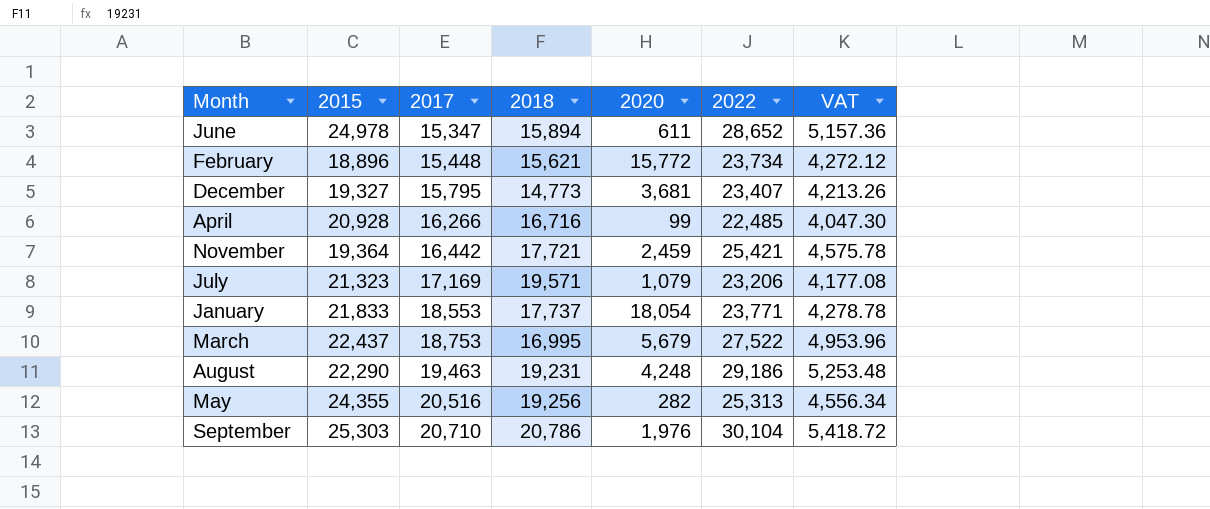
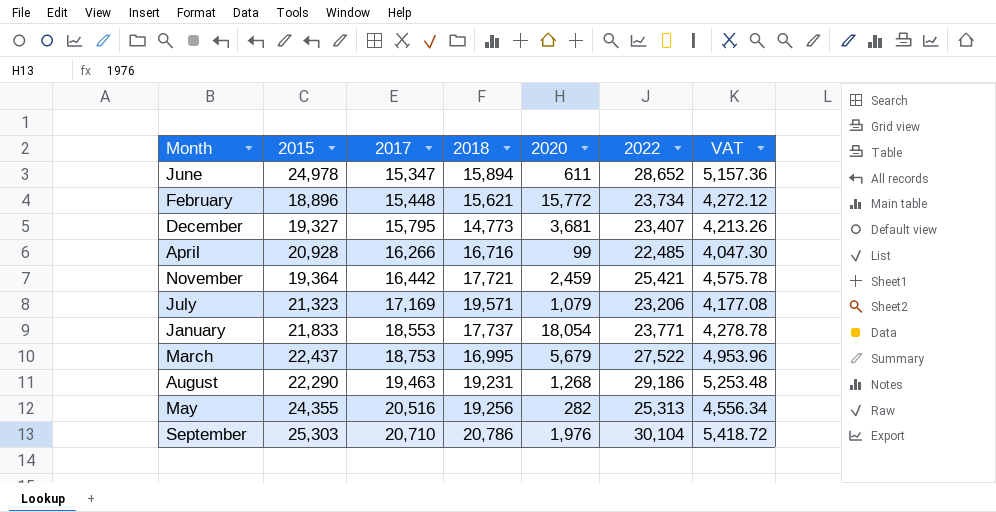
August | 2020: 4,248 -> 1,268

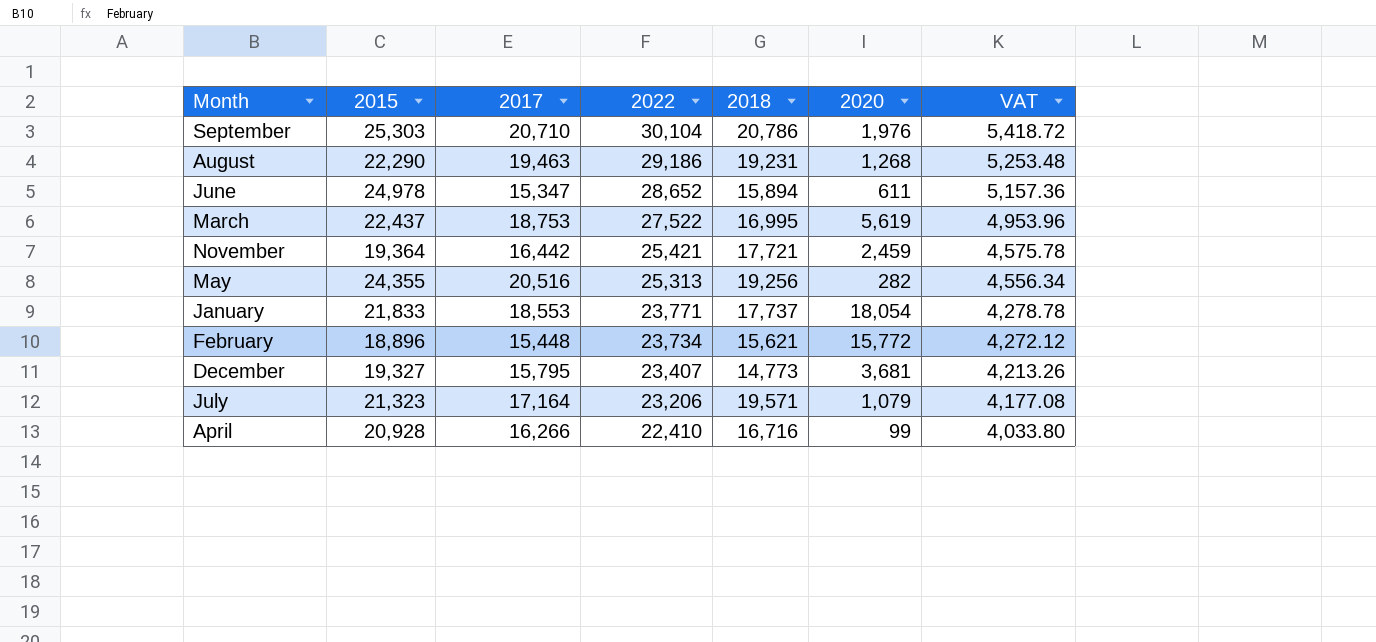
row order: 2017 ascending -> 2022 descending
column 2022 | position: 6 -> 4
March | 2020: 5,679 -> 5,619
July | 2017: 17,169 -> 17,164
April | 2022: 22,485 -> 22,410
April | VAT: 4,047.30 -> 4,033.80

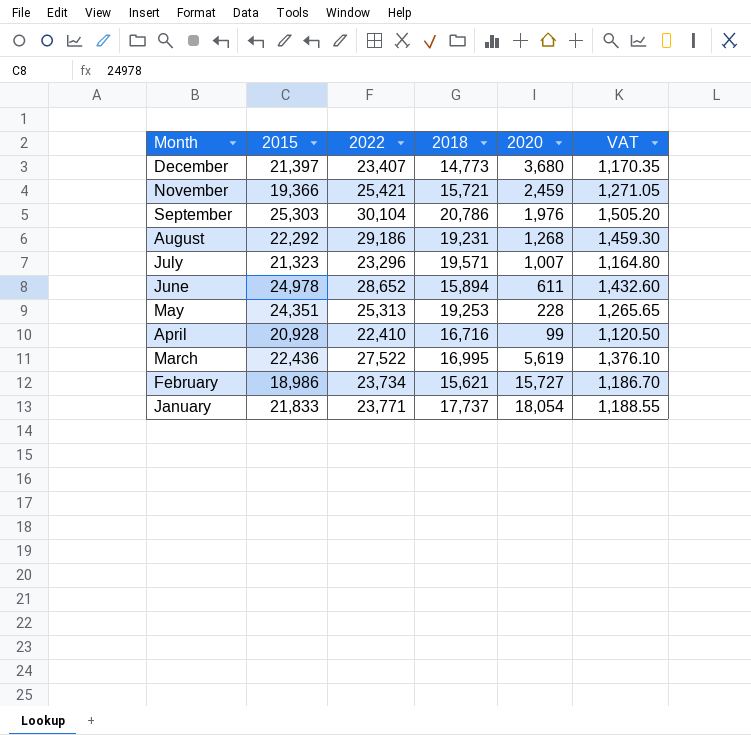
row order: 2022 descending -> Month descending
column 2017 | position: 3 -> none
column VAT | formula: [2022] * 0.18 -> [2022] * 0.05
December | 2015: 19,327 -> 21,397
December | 2020: 3,681 -> 3,680
November | 2015: 19,364 -> 19,366
November | 2018: 17,721 -> 15,721
August | 2015: 22,290 -> 22,292
July | 2022: 23,206 -> 23,296
July | 2020: 1,079 -> 1,007
May | 2015: 24,355 -> 24,351
May | 2018: 19,256 -> 19,253
May | 2020: 282 -> 228
March | 2015: 22,437 -> 22,436
February | 2015: 18,896 -> 18,986
February | 2020: 15,772 -> 15,727

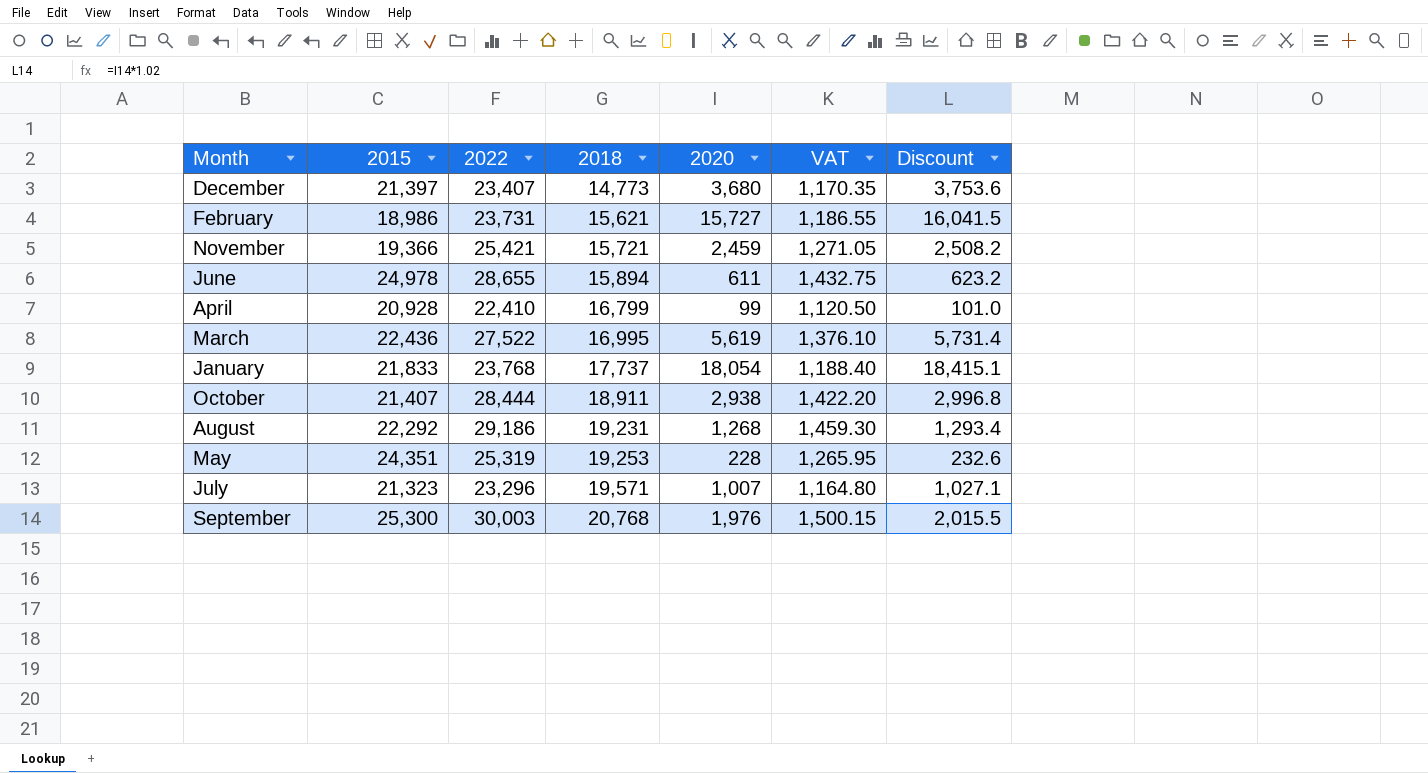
row order: Month descending -> 2018 ascending
column Discount | formula: none -> [2020] * 1.02
February | 2022: 23,734 -> 23,731
February | VAT: 1,186.70 -> 1,186.55
June | 2022: 28,652 -> 28,655
June | VAT: 1,432.60 -> 1,432.75
April | 2018: 16,716 -> 16,799
January | 2022: 23,771 -> 23,768
January | VAT: 1,188.55 -> 1,188.40
row October: none -> 21,407 | 28,444 | 18,911 | 2,938 | 1,422.20 | 2,996.8
May | 2022: 25,313 -> 25,319
May | VAT: 1,265.65 -> 1,265.95
September | 2015: 25,303 -> 25,300
September | 2022: 30,104 -> 30,003
September | 2018: 20,786 -> 20,768
September | VAT: 1,505.20 -> 1,500.15

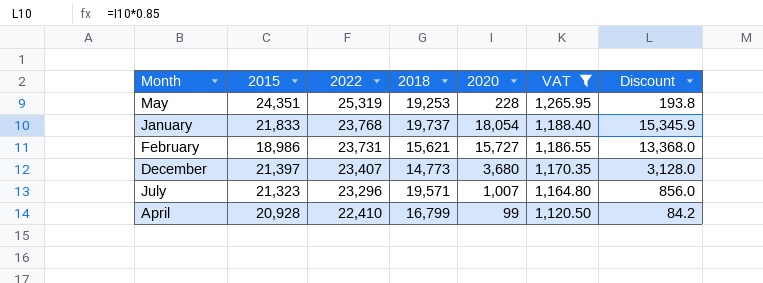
filter: none -> VAT <= 1,265.95
row order: 2018 ascending -> 2022 descending
column Discount | formula: [2020] * 1.02 -> [2020] * 0.85
January | 2018: 17,737 -> 19,737

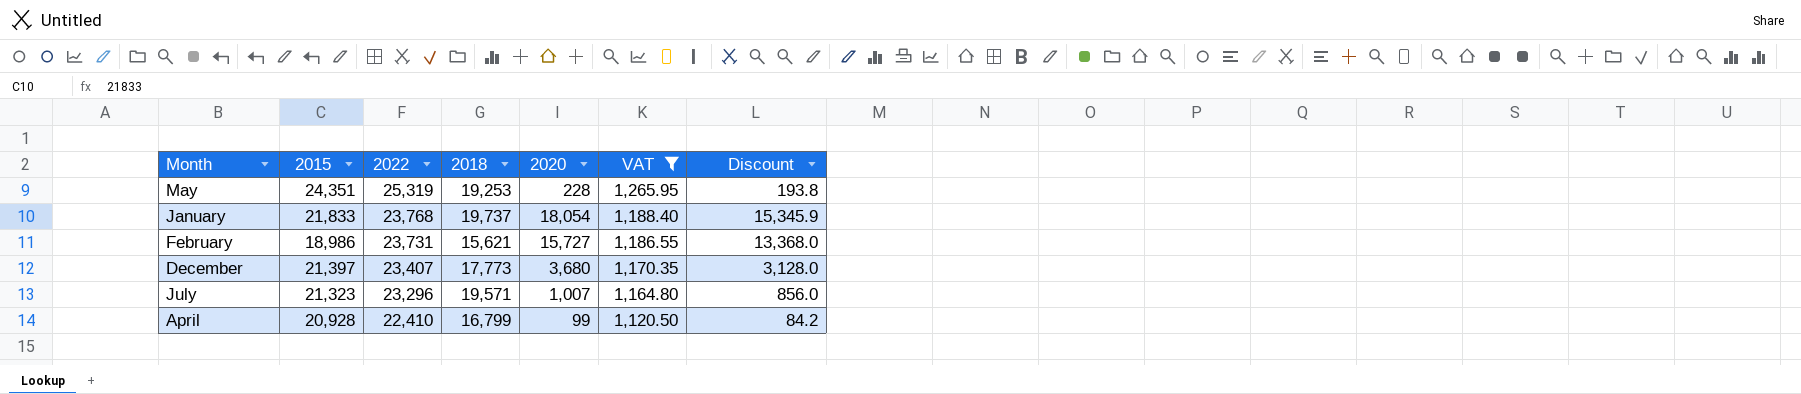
December | 2018: 14,773 -> 17,773

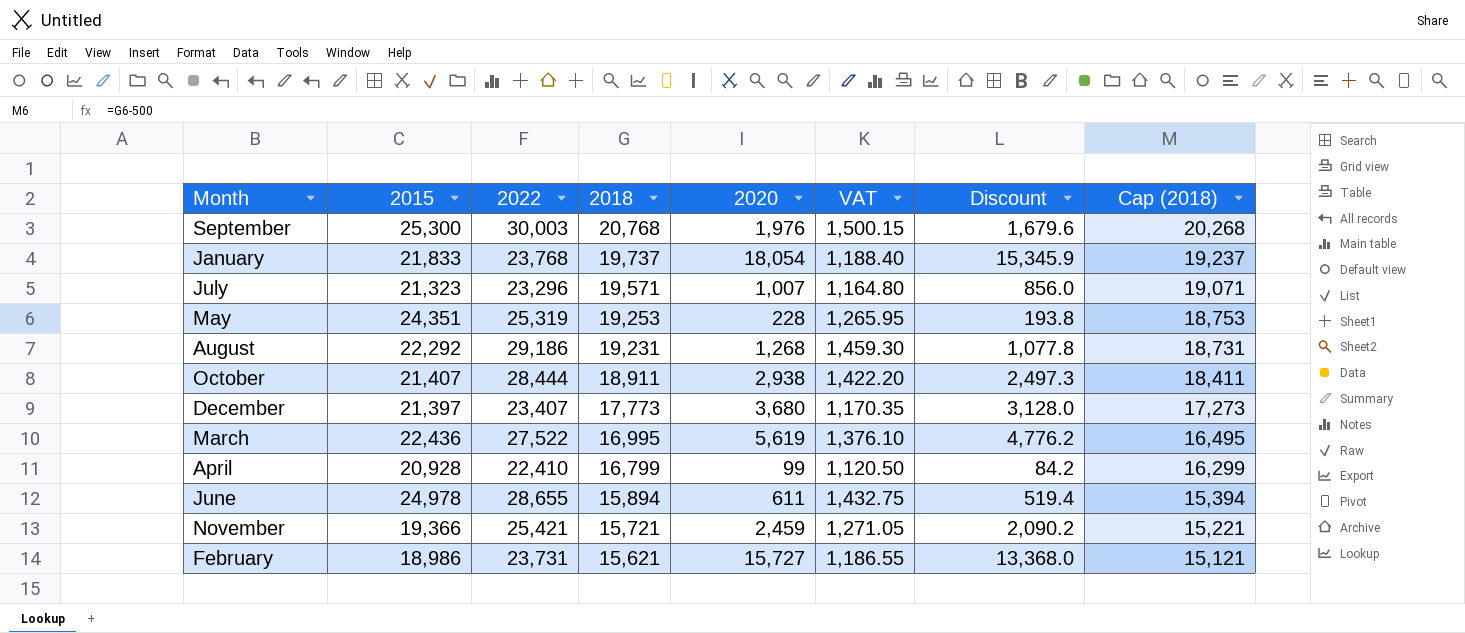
filter: VAT <= 1,265.95 -> none
row order: 2022 descending -> 2018 descending
column Cap (2018) | formula: none -> [2018] - 500

